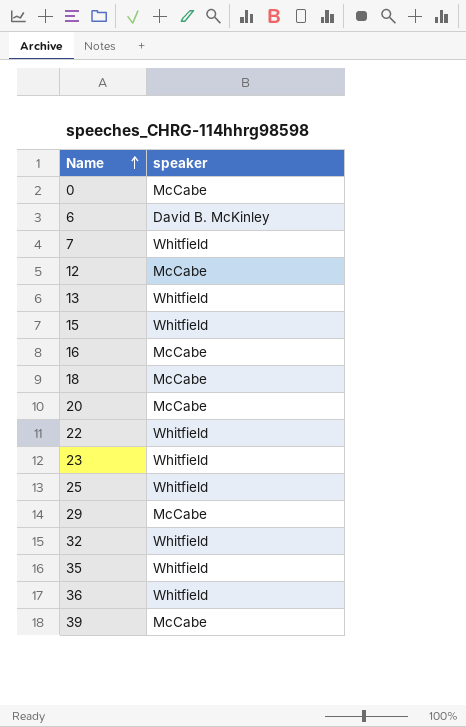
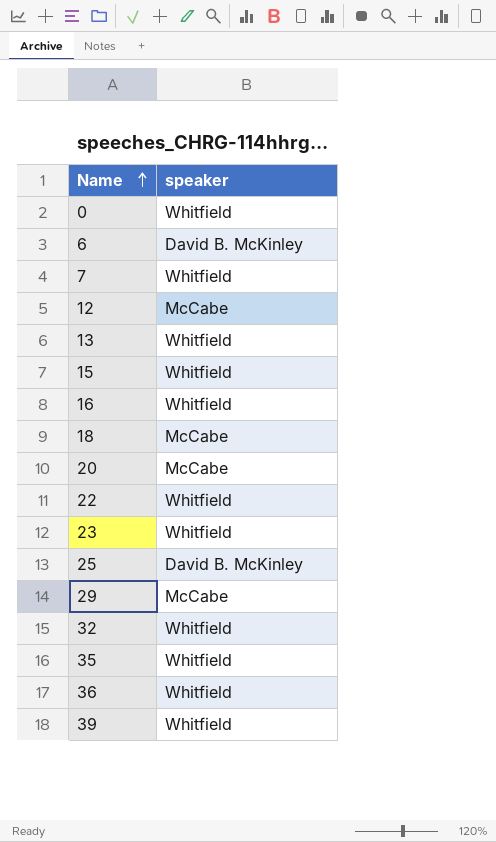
0 | speaker: McCabe -> Whitfield
16 | speaker: McCabe -> Whitfield
25 | speaker: Whitfield -> David B. McKinley
39 | speaker: McCabe -> Whitfield

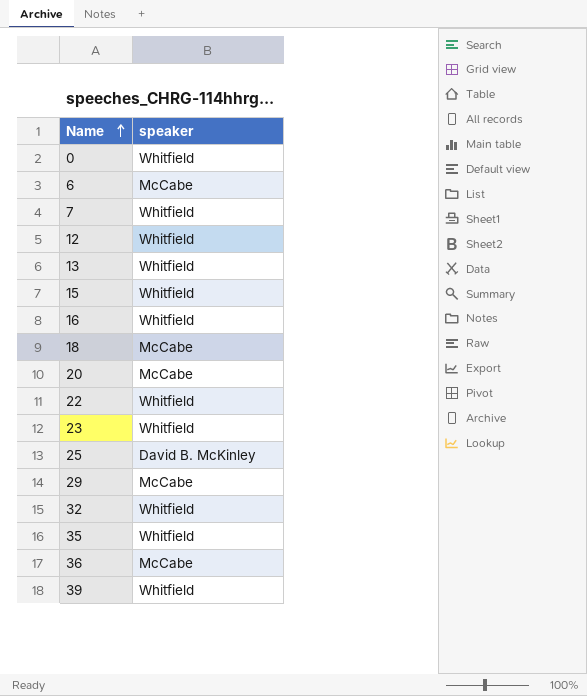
6 | speaker: David B. McKinley -> McCabe
12 | speaker: McCabe -> Whitfield
36 | speaker: Whitfield -> McCabe

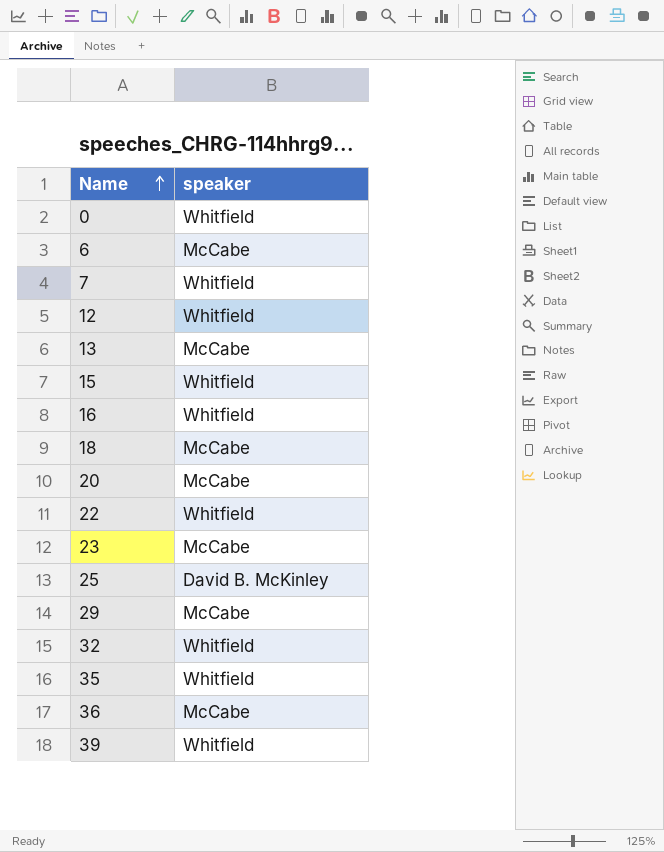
13 | speaker: Whitfield -> McCabe
23 | speaker: Whitfield -> McCabe

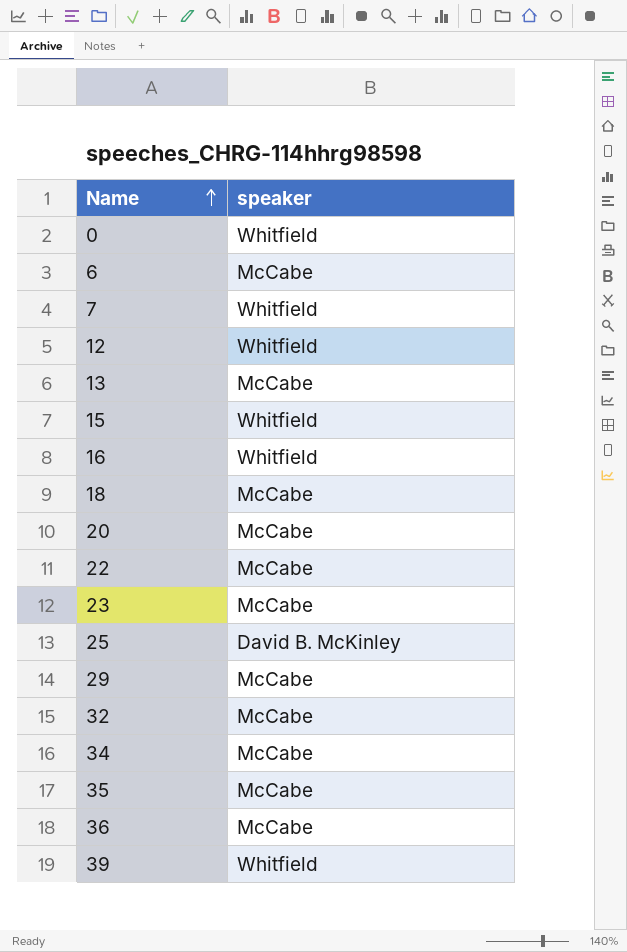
22 | speaker: Whitfield -> McCabe
32 | speaker: Whitfield -> McCabe
row 34: none -> McCabe
35 | speaker: Whitfield -> McCabe

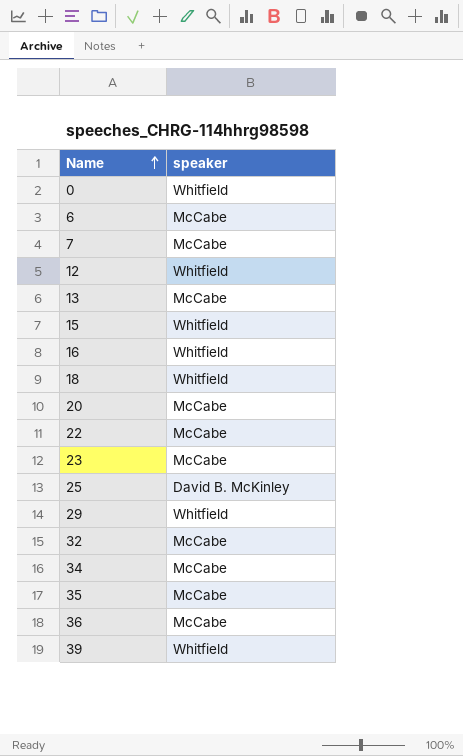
7 | speaker: Whitfield -> McCabe
18 | speaker: McCabe -> Whitfield
29 | speaker: McCabe -> Whitfield

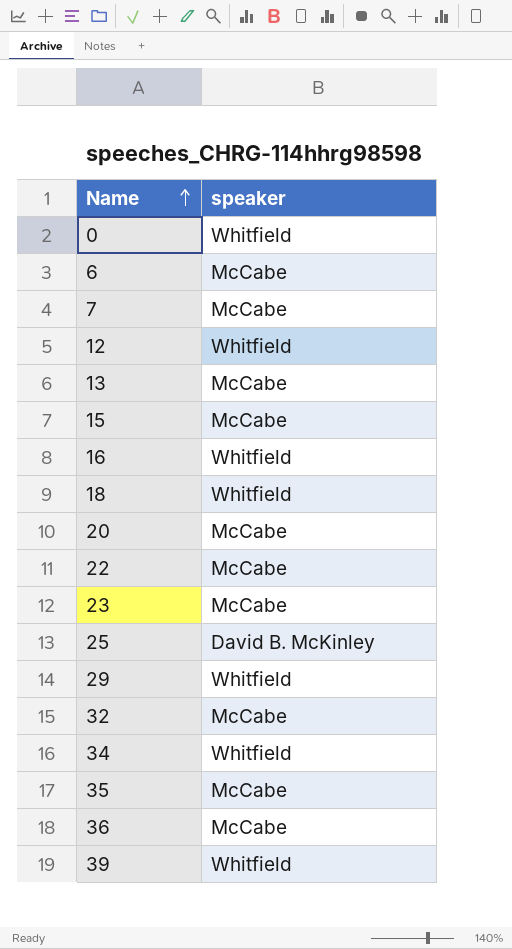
15 | speaker: Whitfield -> McCabe
34 | speaker: McCabe -> Whitfield

